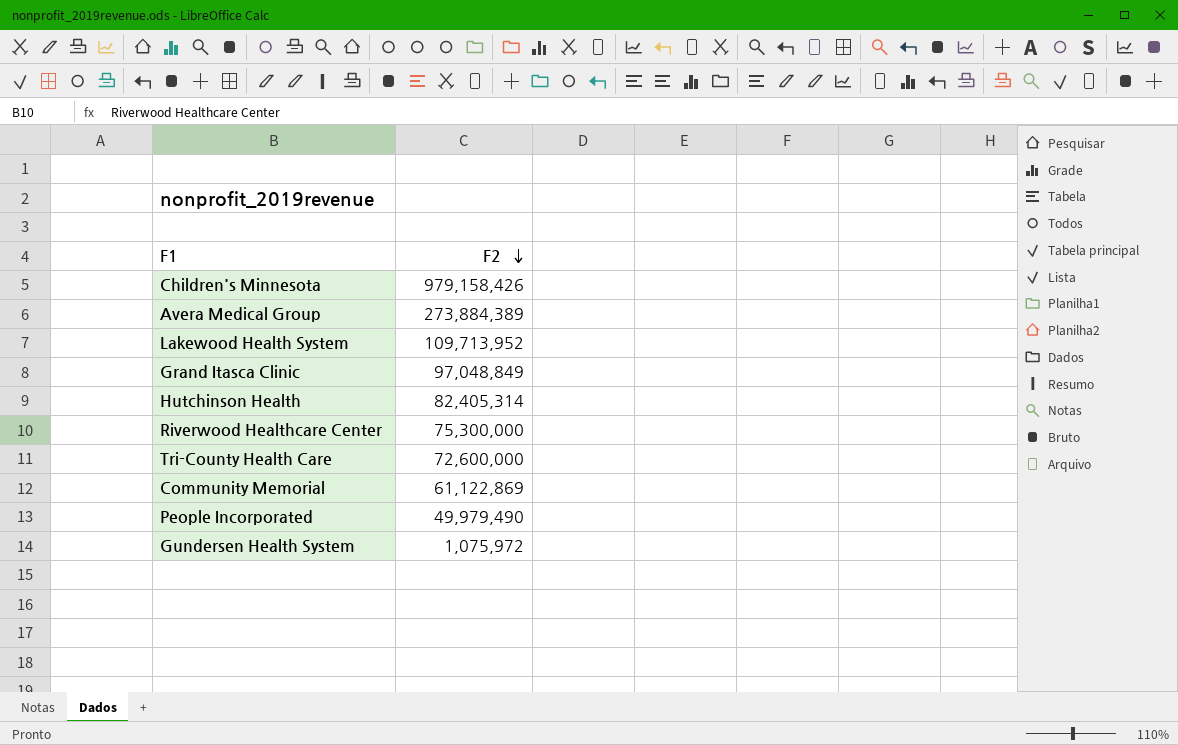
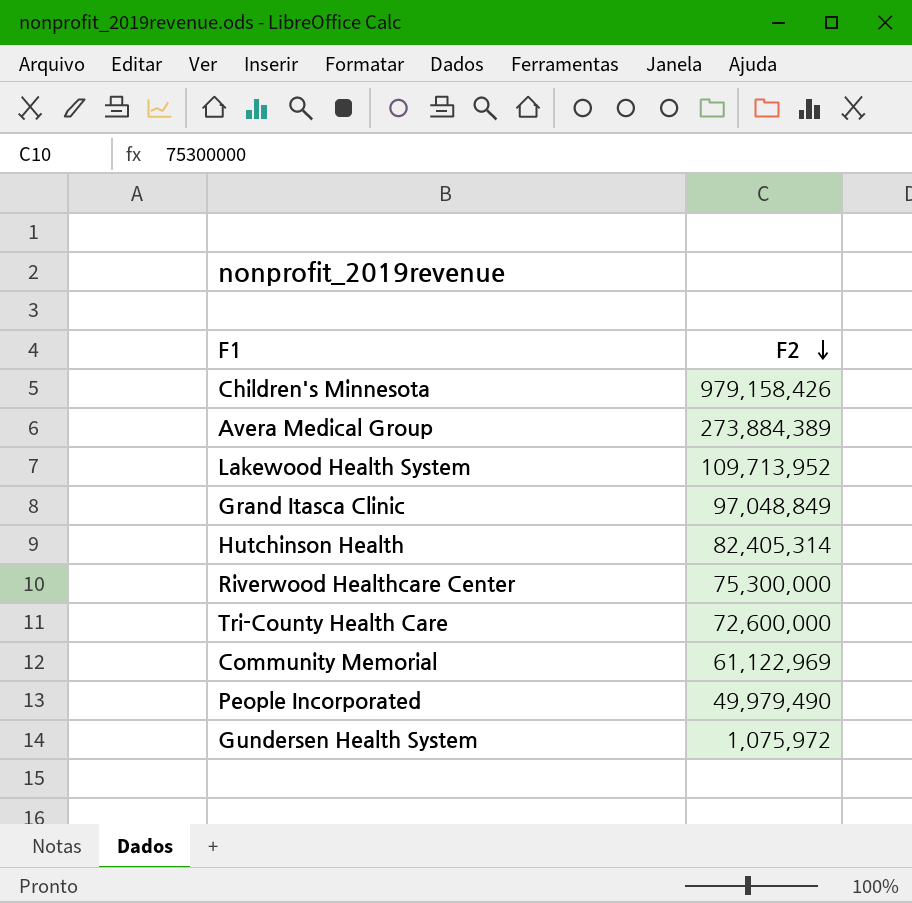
Community Memorial | F2: 61,122,869 -> 61,122,969

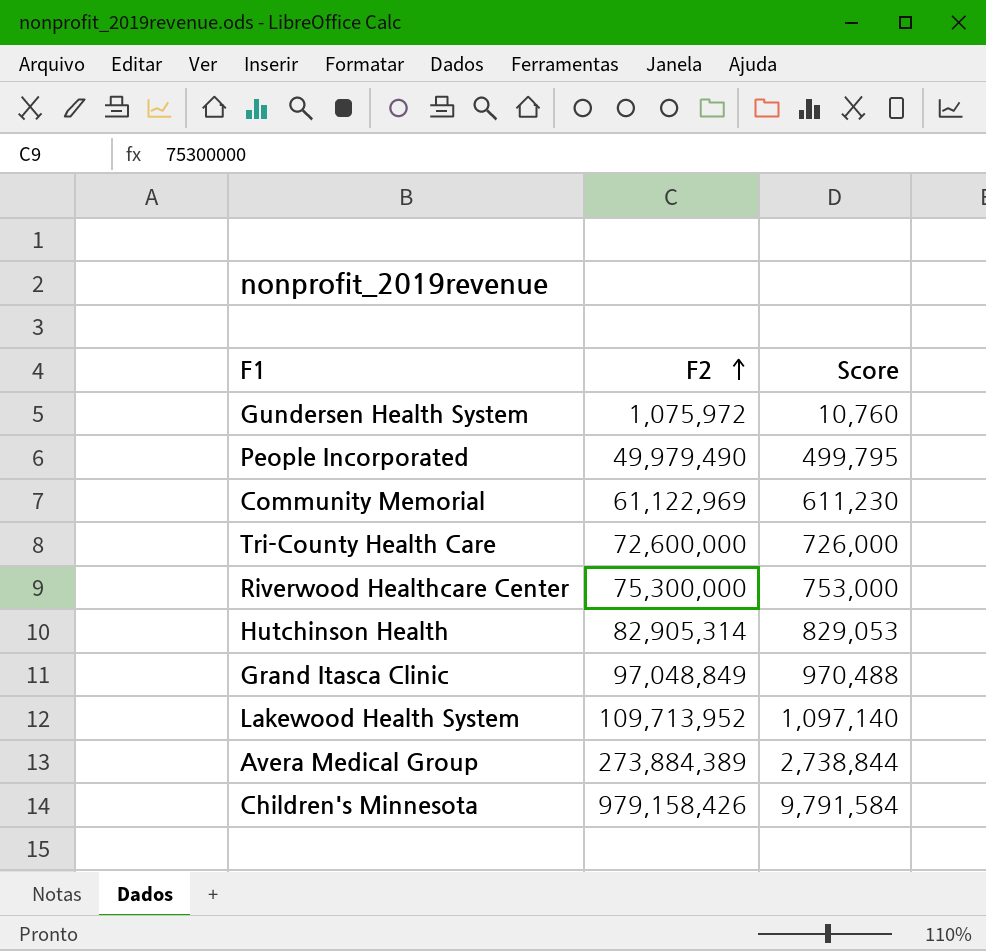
row order: F2 descending -> F2 ascending
column Score | formula: none -> [F2] * 0.01
Hutchinson Health | F2: 82,405,314 -> 82,905,314

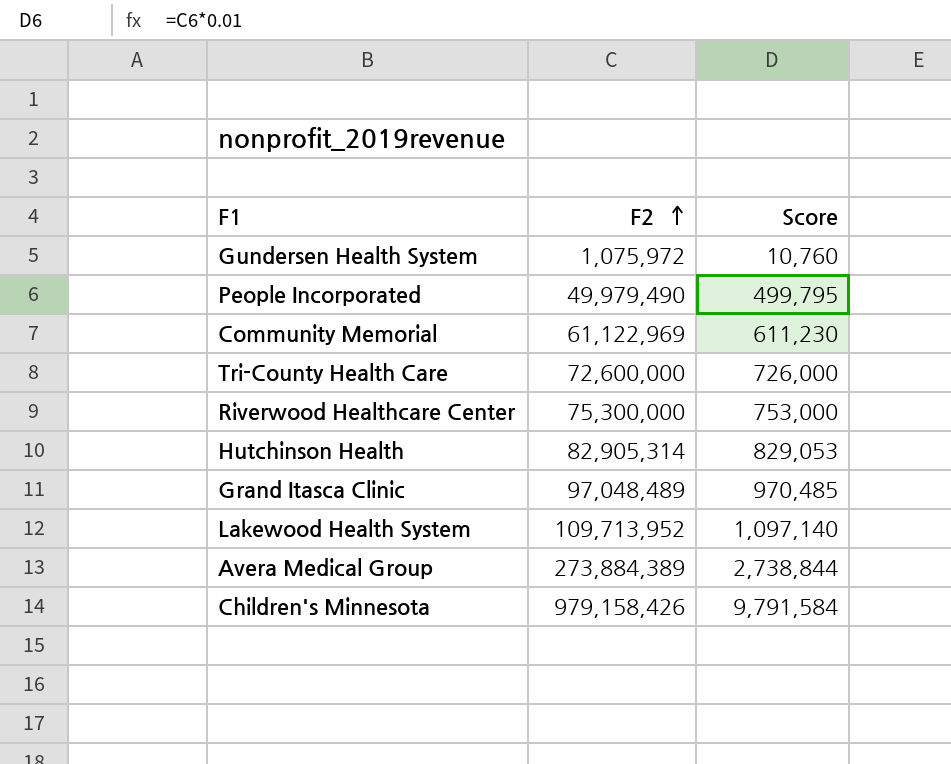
Grand Itasca Clinic | F2: 97,048,849 -> 97,048,489
Grand Itasca Clinic | Score: 970,488 -> 970,485

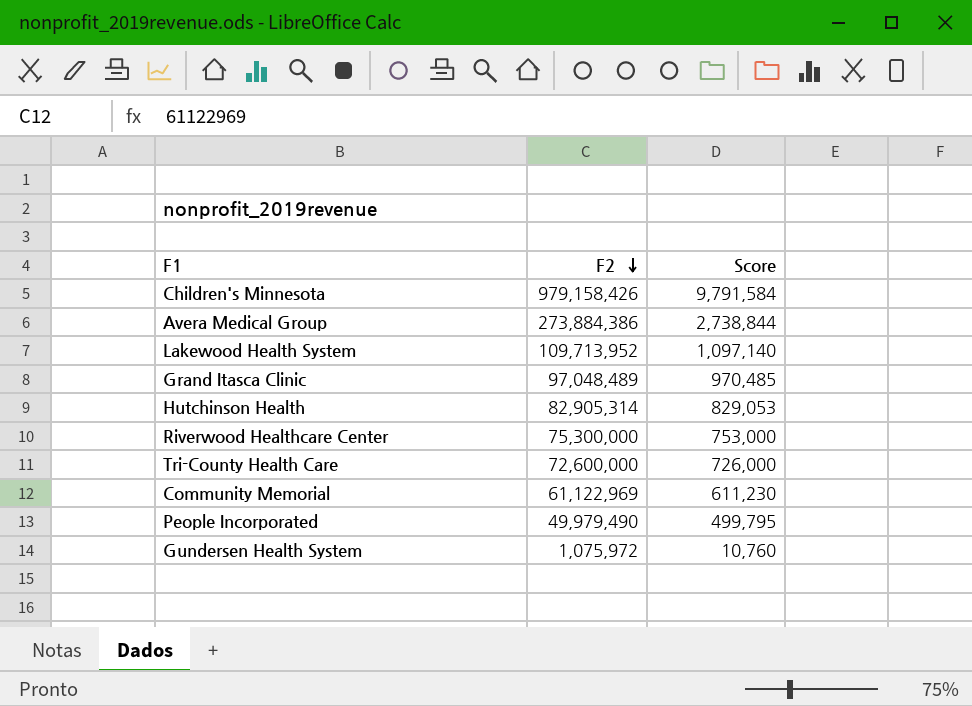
row order: F2 ascending -> F2 descending
Avera Medical Group | F2: 273,884,389 -> 273,884,386

